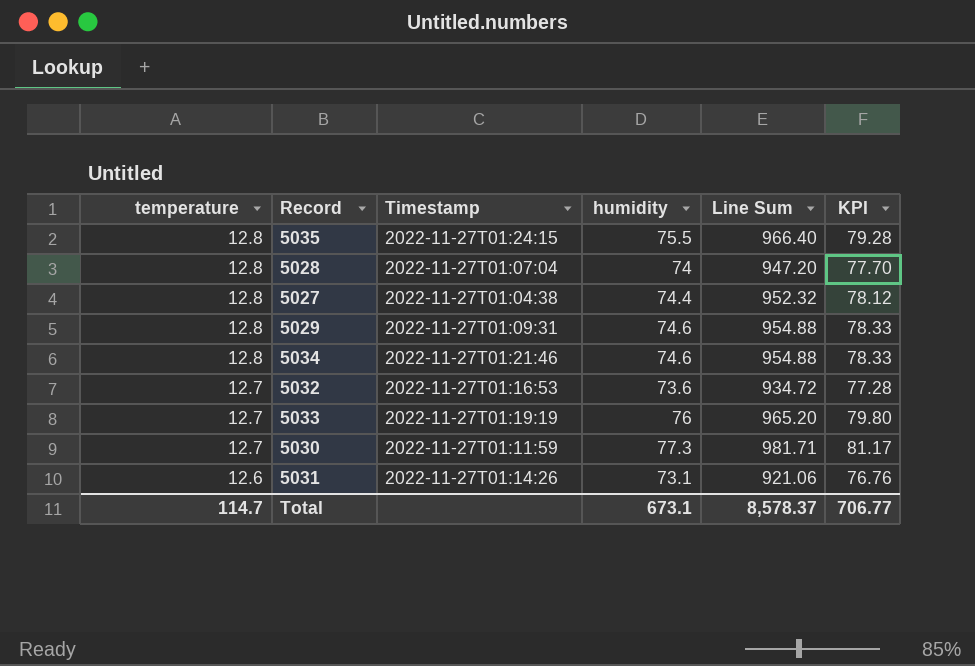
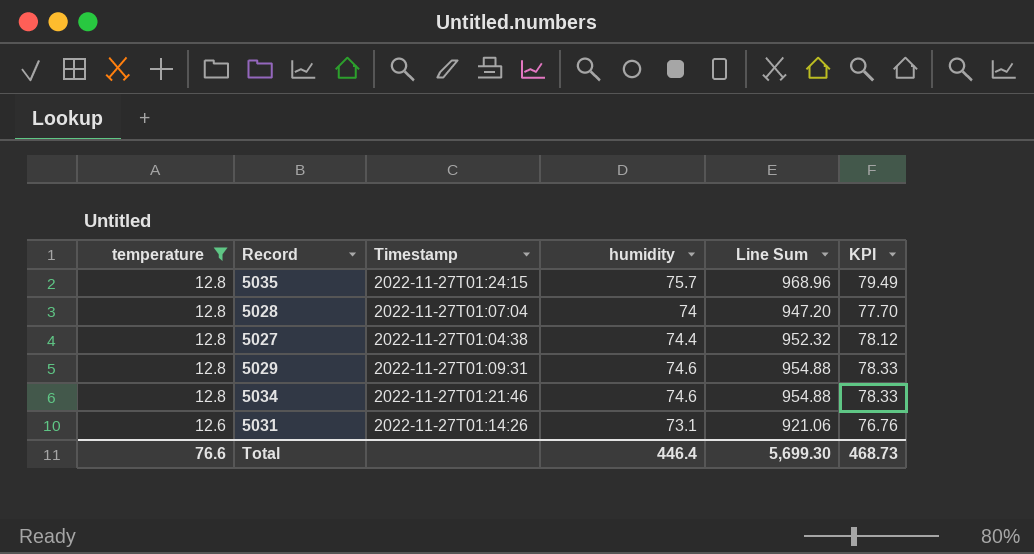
filter: none -> temperature != 12.7
5035 | humidity: 75.5 -> 75.7
5035 | Line Sum: 966.40 -> 968.96
5035 | KPI: 79.28 -> 79.49
Total | temperature: 114.7 -> 76.6
Total | humidity: 673.1 -> 446.4
Total | Line Sum: 8,578.37 -> 5,699.30
Total | KPI: 706.77 -> 468.73

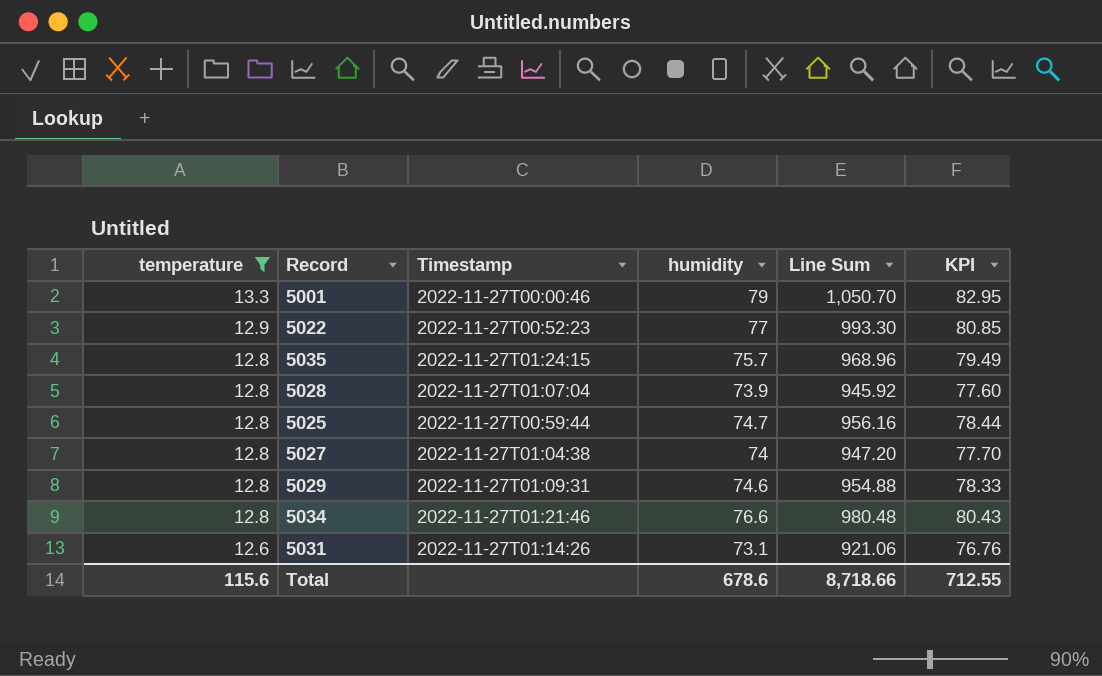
row 5001: none -> 13.3 | 2022-11-27T00:00:46 | 79 | 1,050.70 | 82.95
row 5022: none -> 12.9 | 2022-11-27T00:52:23 | 77 | 993.30 | 80.85
5028 | humidity: 74 -> 73.9
5028 | Line Sum: 947.20 -> 945.92
5028 | KPI: 77.70 -> 77.60
row 5025: none -> 12.8 | 2022-11-27T00:59:44 | 74.7 | 956.16 | 78.44
5027 | humidity: 74.4 -> 74
5027 | Line Sum: 952.32 -> 947.20
5027 | KPI: 78.12 -> 77.70
5034 | humidity: 74.6 -> 76.6
5034 | Line Sum: 954.88 -> 980.48
5034 | KPI: 78.33 -> 80.43
Total | temperature: 76.6 -> 115.6
Total | humidity: 446.4 -> 678.6
Total | Line Sum: 5,699.30 -> 8,718.66
Total | KPI: 468.73 -> 712.55

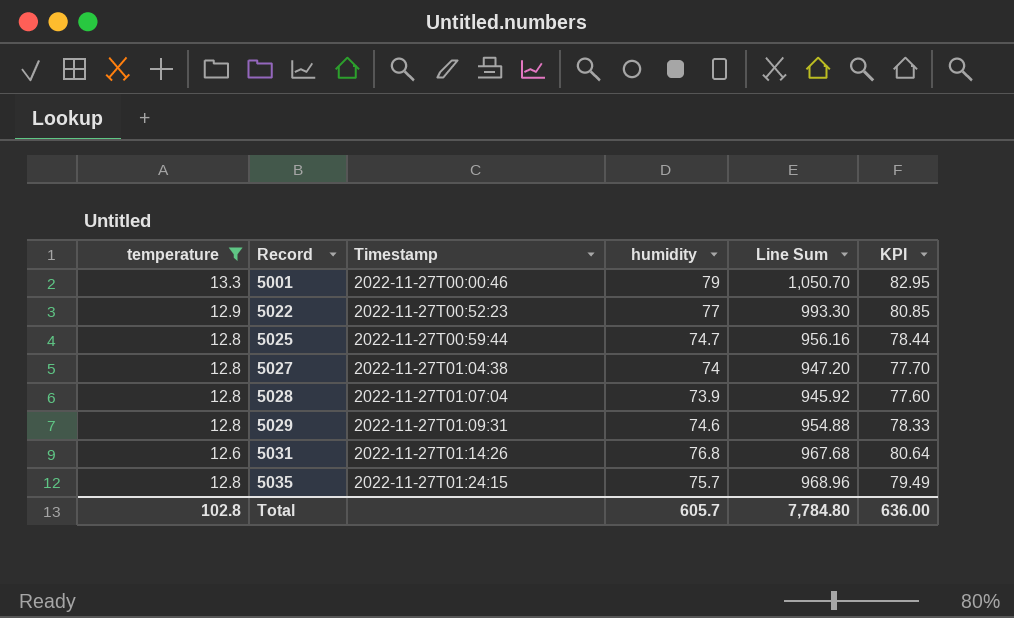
row order: temperature descending -> Record ascending
row 5034: 12.8 | 2022-11-27T01:21:46 | 76.6 | 980.48 | 80.43 -> none
5031 | humidity: 73.1 -> 76.8
5031 | Line Sum: 921.06 -> 967.68
5031 | KPI: 76.76 -> 80.64
Total | temperature: 115.6 -> 102.8
Total | humidity: 678.6 -> 605.7
Total | Line Sum: 8,718.66 -> 7,784.80
Total | KPI: 712.55 -> 636.00

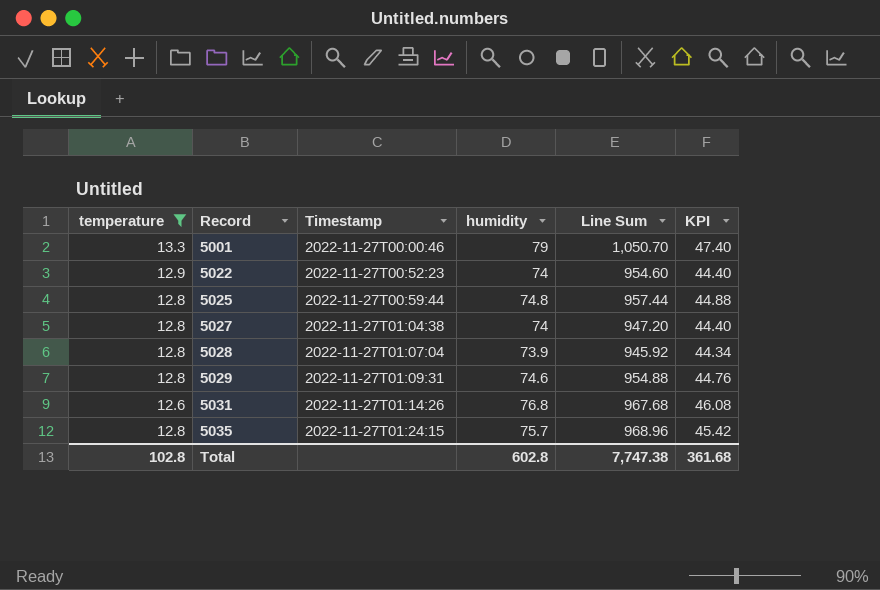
column KPI | formula: [humidity] * 1.05 -> [humidity] * 0.6
5022 | humidity: 77 -> 74
5022 | Line Sum: 993.30 -> 954.60
5025 | humidity: 74.7 -> 74.8
5025 | Line Sum: 956.16 -> 957.44
Total | humidity: 605.7 -> 602.8
Total | Line Sum: 7,784.80 -> 7,747.38
Total | KPI: 636.00 -> 361.68

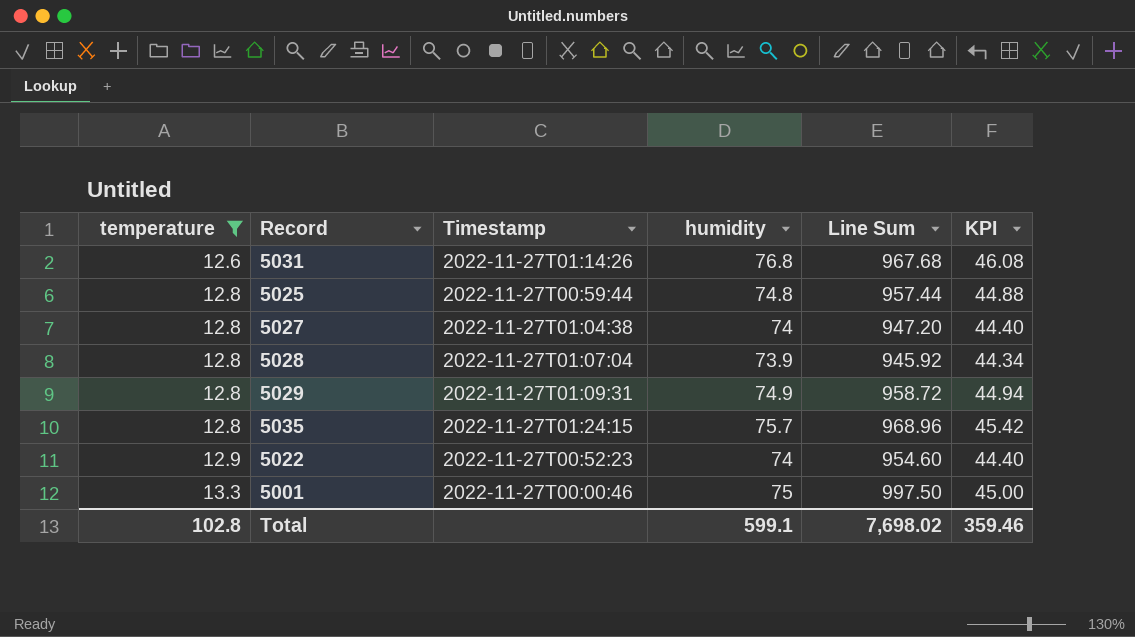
row order: Record ascending -> temperature ascending
5029 | humidity: 74.6 -> 74.9
5029 | Line Sum: 954.88 -> 958.72
5029 | KPI: 44.76 -> 44.94
5001 | humidity: 79 -> 75
5001 | Line Sum: 1,050.70 -> 997.50
5001 | KPI: 47.40 -> 45.00
Total | humidity: 602.8 -> 599.1
Total | Line Sum: 7,747.38 -> 7,698.02
Total | KPI: 361.68 -> 359.46

